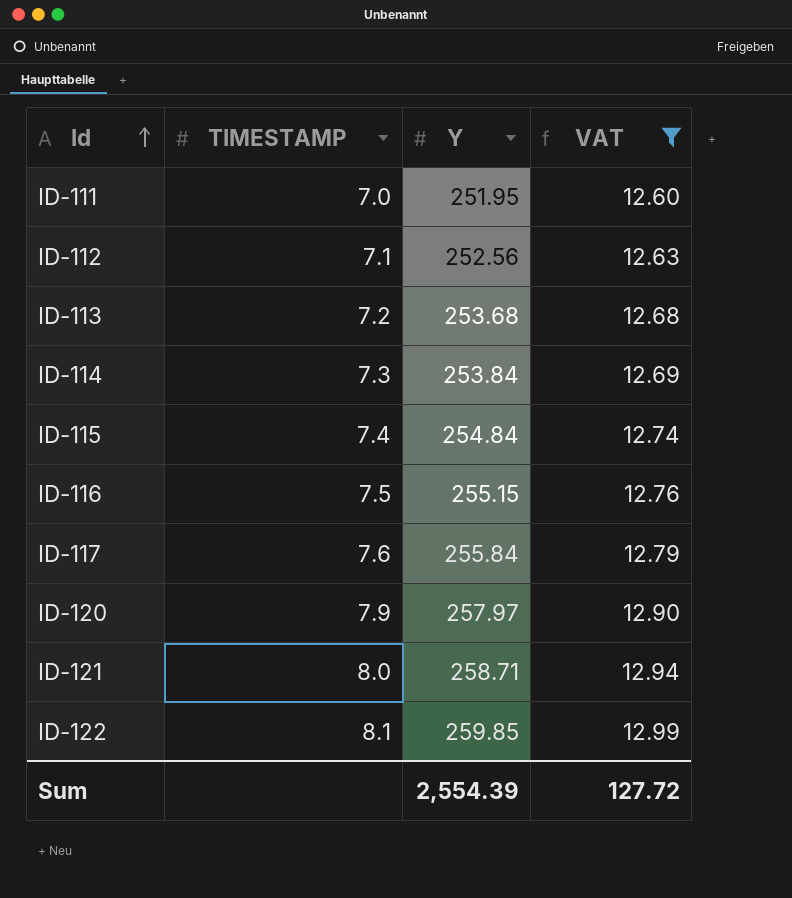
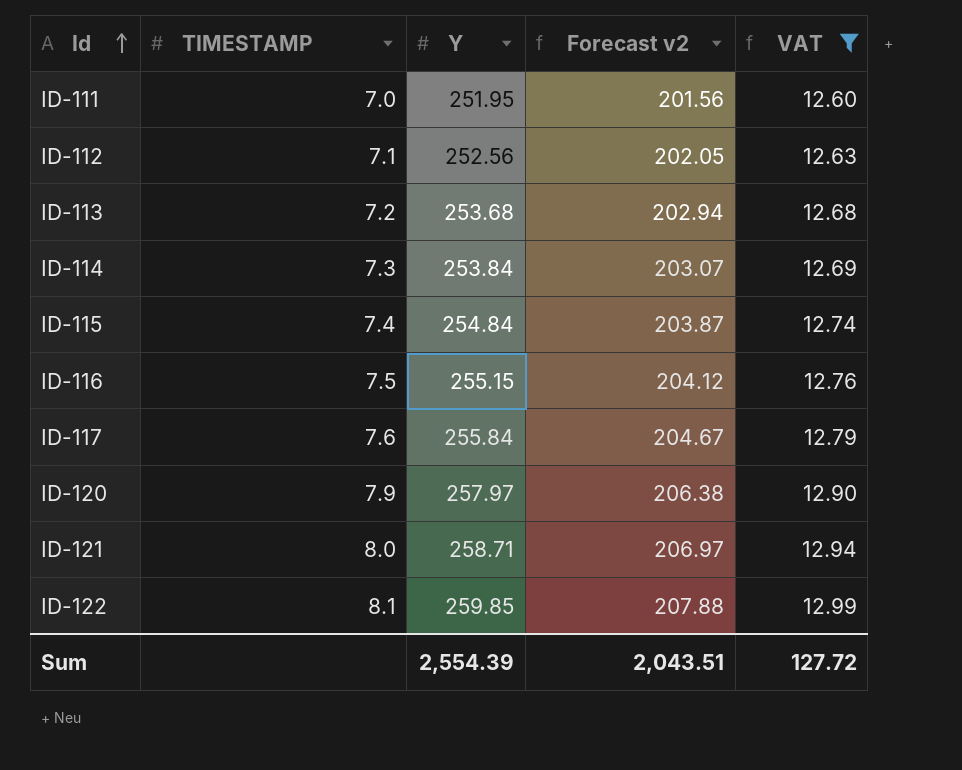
column Forecast v2 | formula: none -> [Y] * 0.8

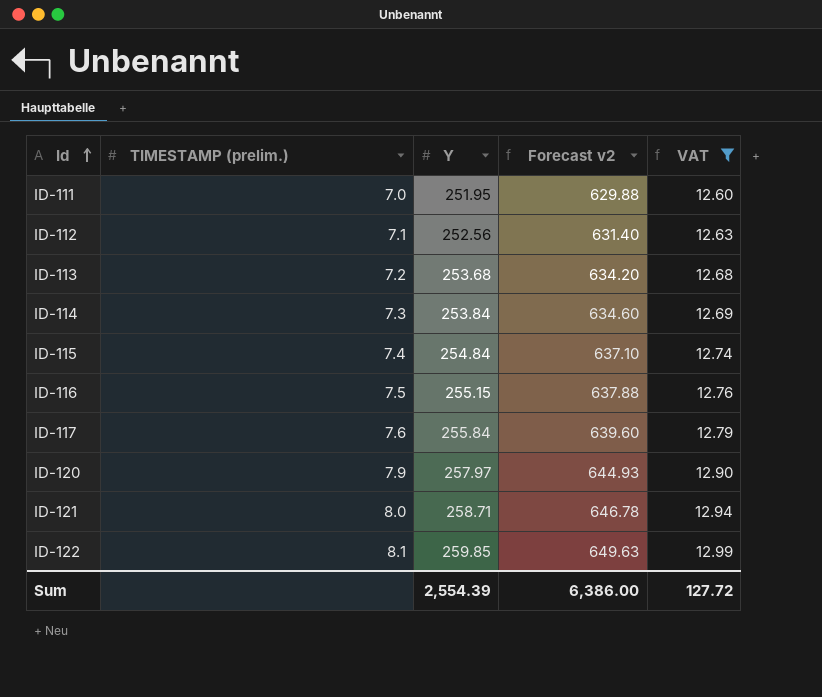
column name: TIMESTAMP -> TIMESTAMP (prelim.)
column Forecast v2 | formula: [Y] * 0.8 -> [Y] * 2.5
Sum | Forecast v2: 2,043.51 -> 6,386.00

